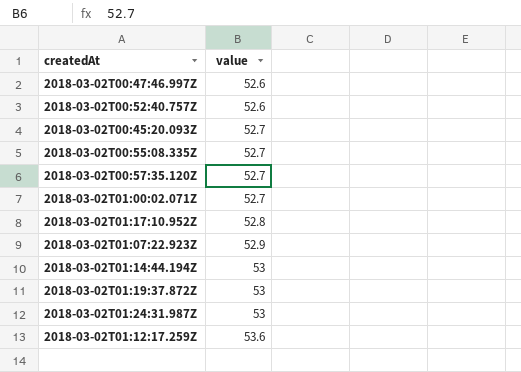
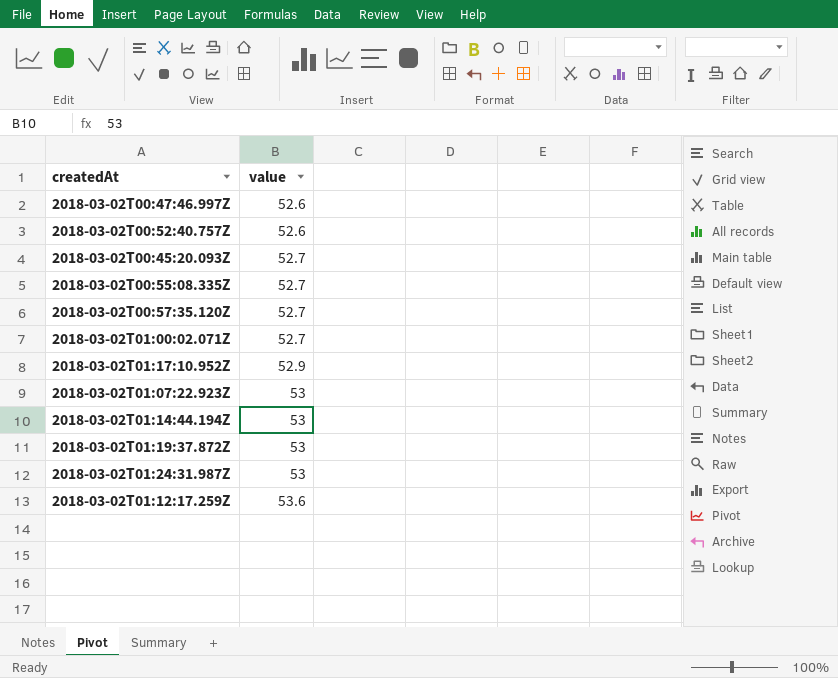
2018-03-02T01:17:10.952Z | value: 52.8 -> 52.9
2018-03-02T01:07:22.923Z | value: 52.9 -> 53

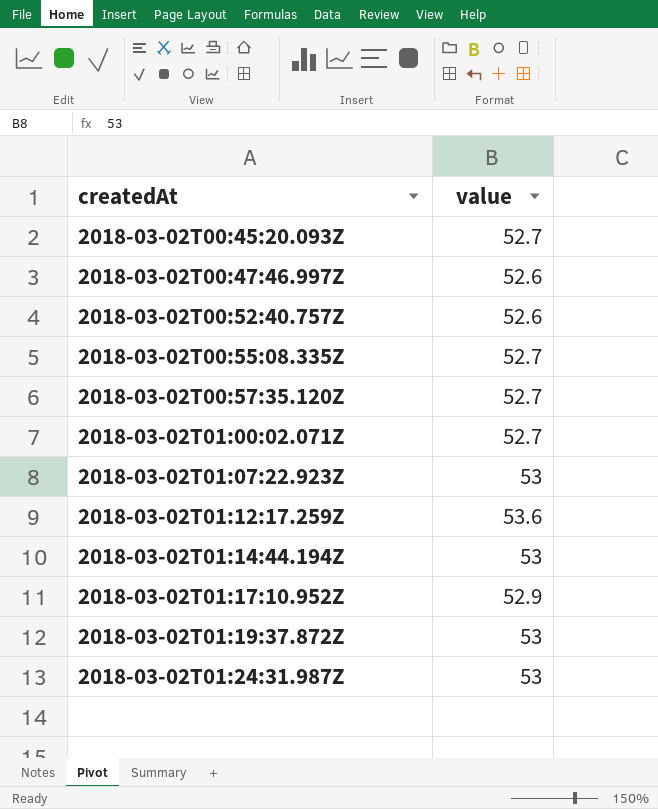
row order: value ascending -> createdAt ascending

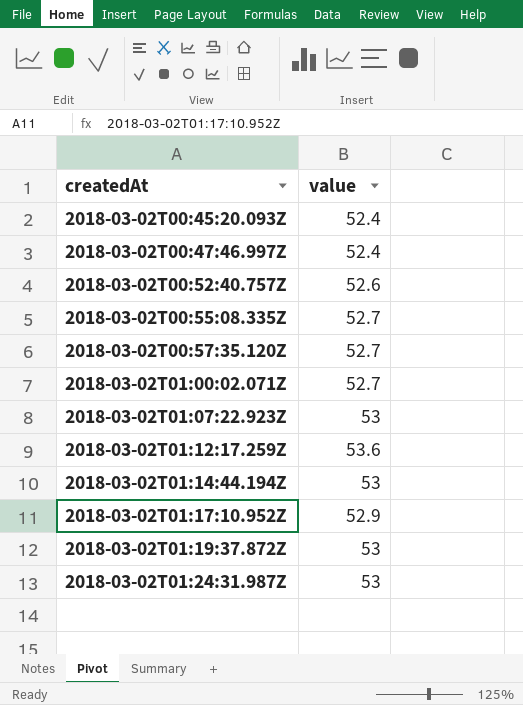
2018-03-02T00:45:20.093Z | value: 52.7 -> 52.4
2018-03-02T00:47:46.997Z | value: 52.6 -> 52.4

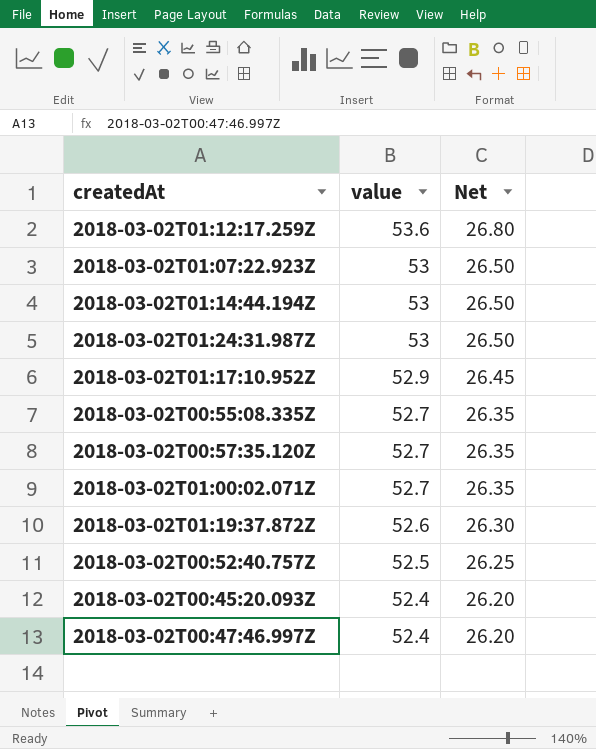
row order: createdAt ascending -> value descending
column Net | formula: none -> [value] * 0.5
2018-03-02T01:19:37.872Z | value: 53 -> 52.6
2018-03-02T00:52:40.757Z | value: 52.6 -> 52.5

